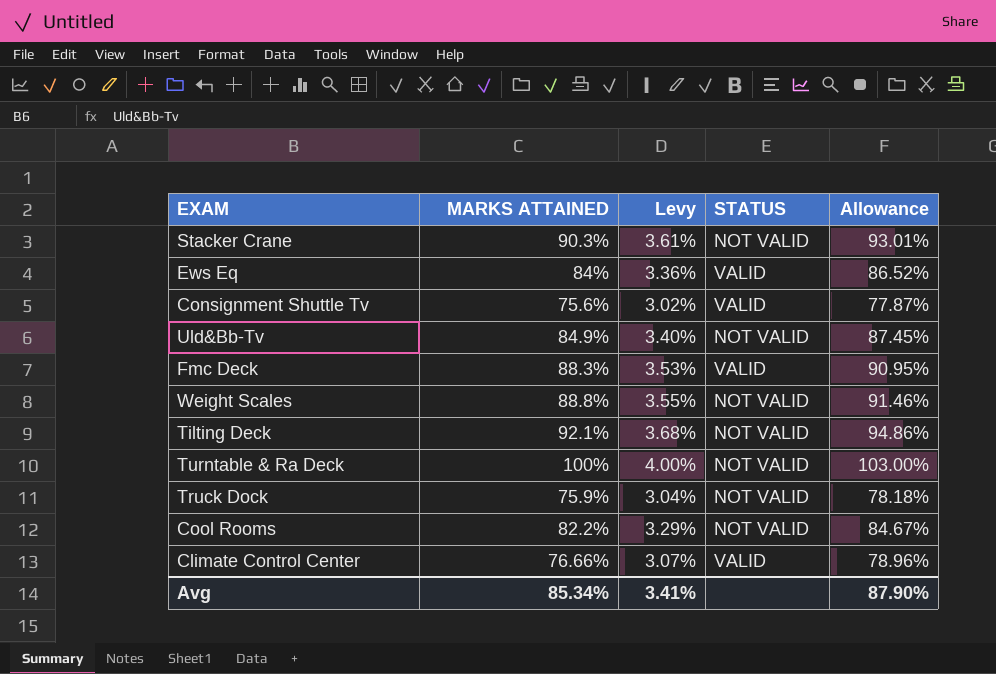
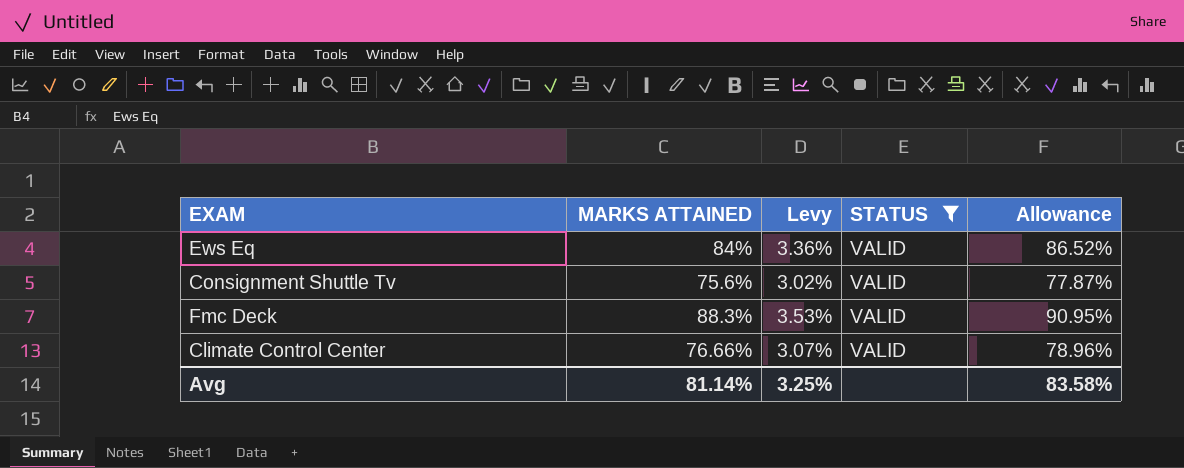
filter: none -> STATUS = VALID
Avg | MARKS ATTAINED: 85.34% -> 81.14%
Avg | Levy: 3.41% -> 3.25%
Avg | Allowance: 87.90% -> 83.58%

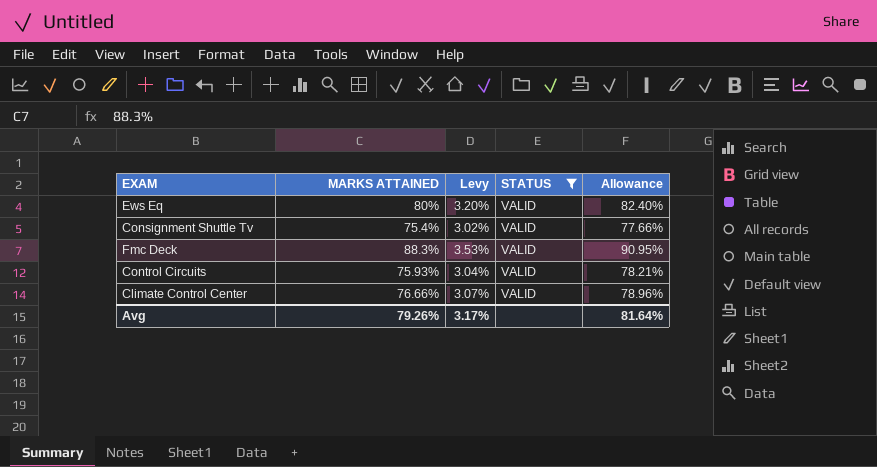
Ews Eq | MARKS ATTAINED: 84% -> 80%
Ews Eq | Levy: 3.36% -> 3.20%
Ews Eq | Allowance: 86.52% -> 82.40%
Consignment Shuttle Tv | MARKS ATTAINED: 75.6% -> 75.4%
Consignment Shuttle Tv | Allowance: 77.87% -> 77.66%
row Control Circuits: none -> 75.93% | 3.04% | VALID | 78.21%
Avg | MARKS ATTAINED: 81.14% -> 79.26%
Avg | Levy: 3.25% -> 3.17%
Avg | Allowance: 83.58% -> 81.64%

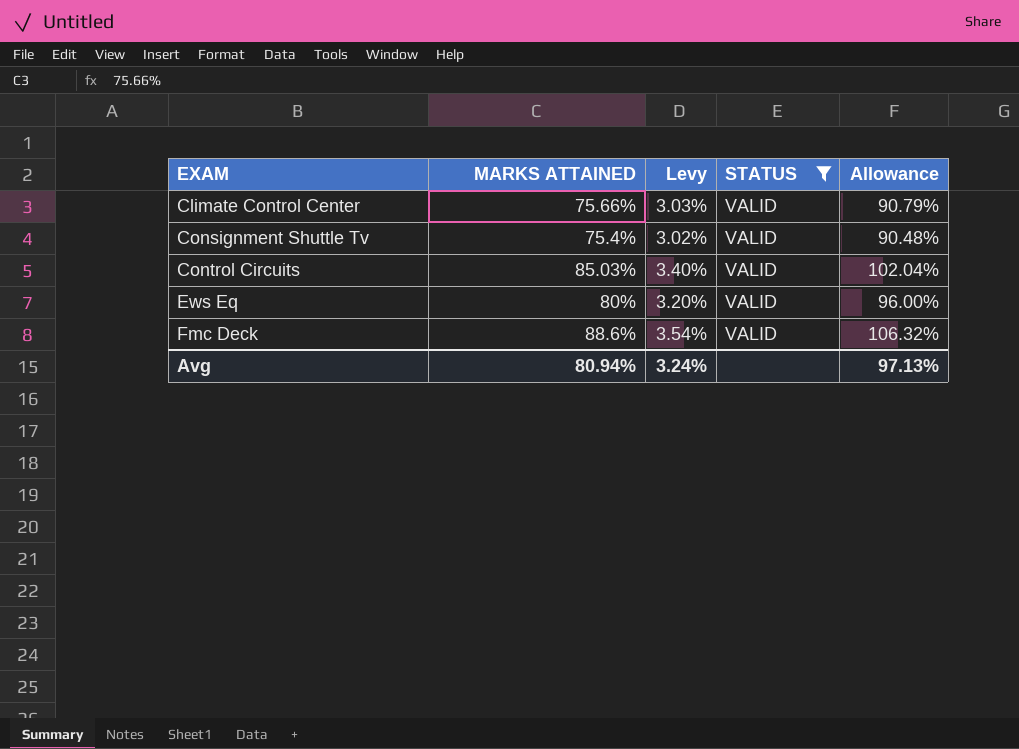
row order: none -> EXAM ascending
column Allowance | formula: [MARKS ATTAINED] * 1.03 -> [MARKS ATTAINED] * 1.2
Climate Control Center | MARKS ATTAINED: 76.66% -> 75.66%
Climate Control Center | Levy: 3.07% -> 3.03%
Control Circuits | MARKS ATTAINED: 75.93% -> 85.03%
Control Circuits | Levy: 3.04% -> 3.40%
Fmc Deck | MARKS ATTAINED: 88.3% -> 88.6%
Fmc Deck | Levy: 3.53% -> 3.54%
Avg | MARKS ATTAINED: 79.26% -> 80.94%
Avg | Levy: 3.17% -> 3.24%
Avg | Allowance: 81.64% -> 97.13%

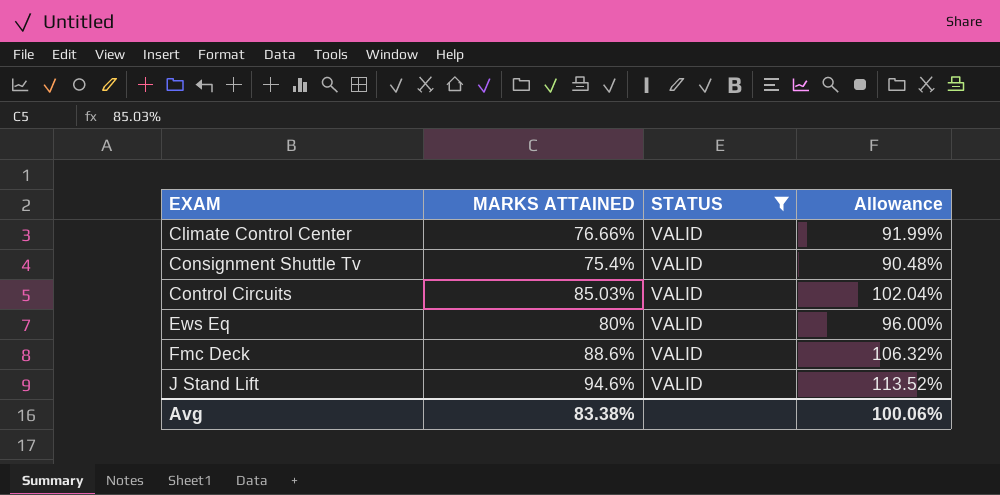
column Levy | formula: [MARKS ATTAINED] * 0.04 -> none
Climate Control Center | MARKS ATTAINED: 75.66% -> 76.66%
Climate Control Center | Allowance: 90.79% -> 91.99%
row J Stand Lift: none -> 94.6% | VALID | 113.52%
Avg | MARKS ATTAINED: 80.94% -> 83.38%
Avg | Allowance: 97.13% -> 100.06%

